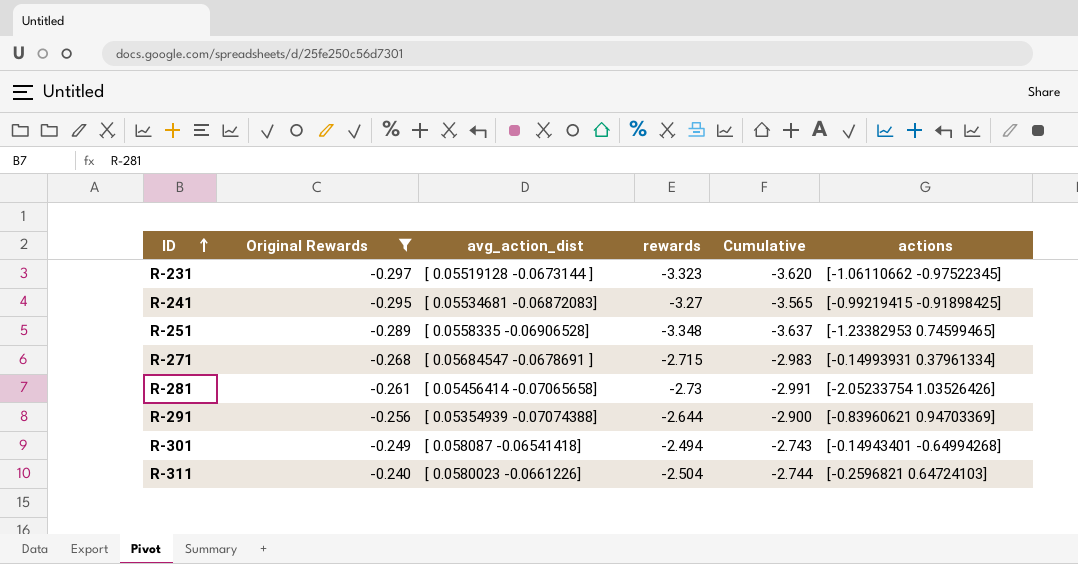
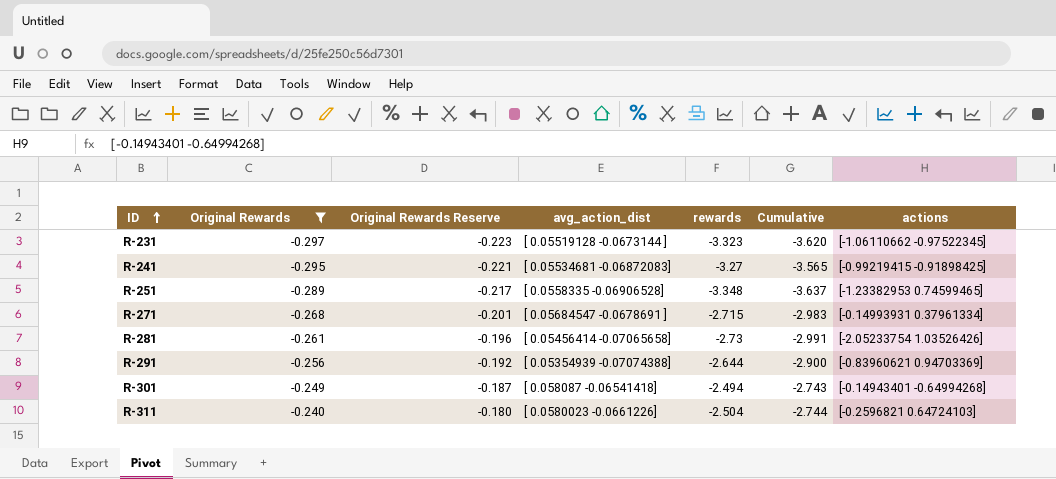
column Original Rewards Reserve | formula: none -> [Original Rewards] * 0.75

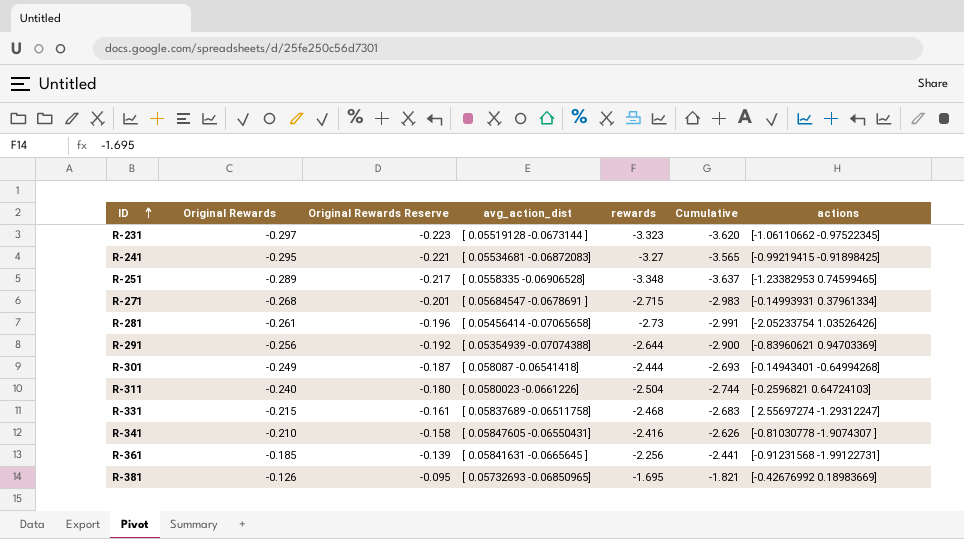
filter: Original Rewards <= -0.240 -> none
R-301 | rewards: -2.494 -> -2.444
R-301 | Cumulative: -2.743 -> -2.693

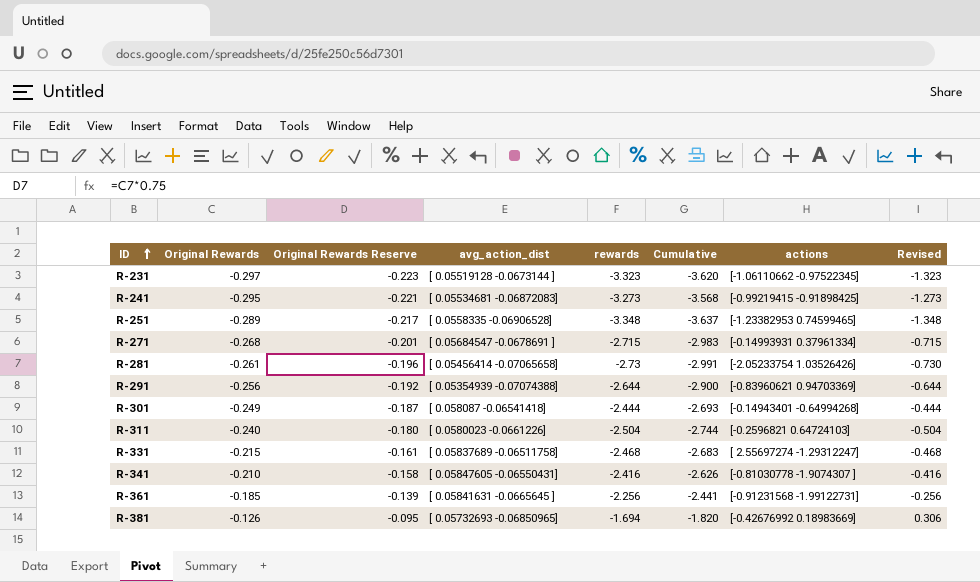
column Revised | formula: none -> [rewards] + 2
R-241 | rewards: -3.27 -> -3.273
R-241 | Cumulative: -3.565 -> -3.568
R-381 | rewards: -1.695 -> -1.694
R-381 | Cumulative: -1.821 -> -1.820

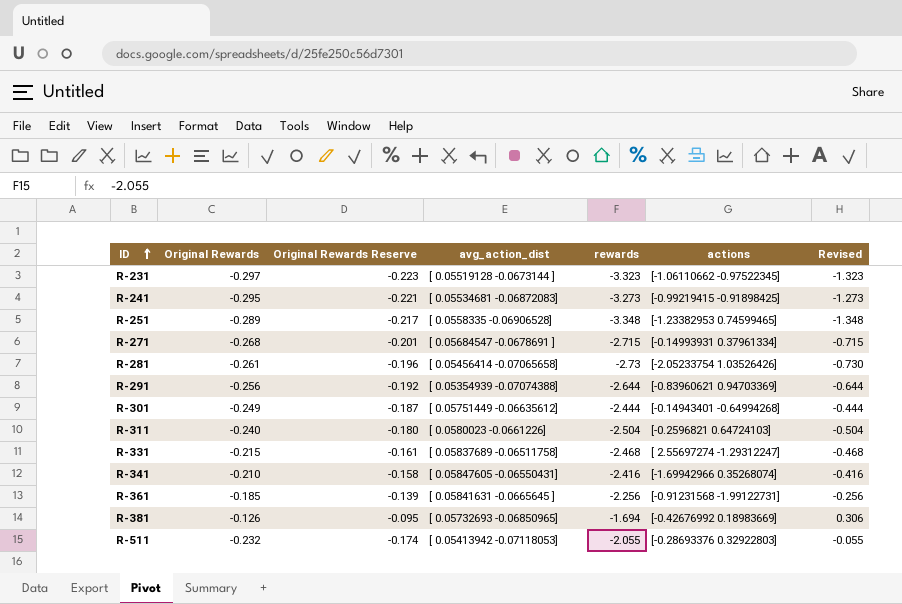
column Cumulative | formula: [Original Rewards] + [rewards] -> none
R-301 | avg_action_dist: [ 0.058087 -0.06541418] -> [ 0.05751449 -0.06635612]
R-341 | actions: [-0.81030778 -1.9074307 ] -> [-1.69942966 0.35268074]
row R-511: none -> -0.232 | -0.174 | [ 0.05413942 -0.07118053] | -2.055 | [-0.28693376 0.32922803] | -0.055

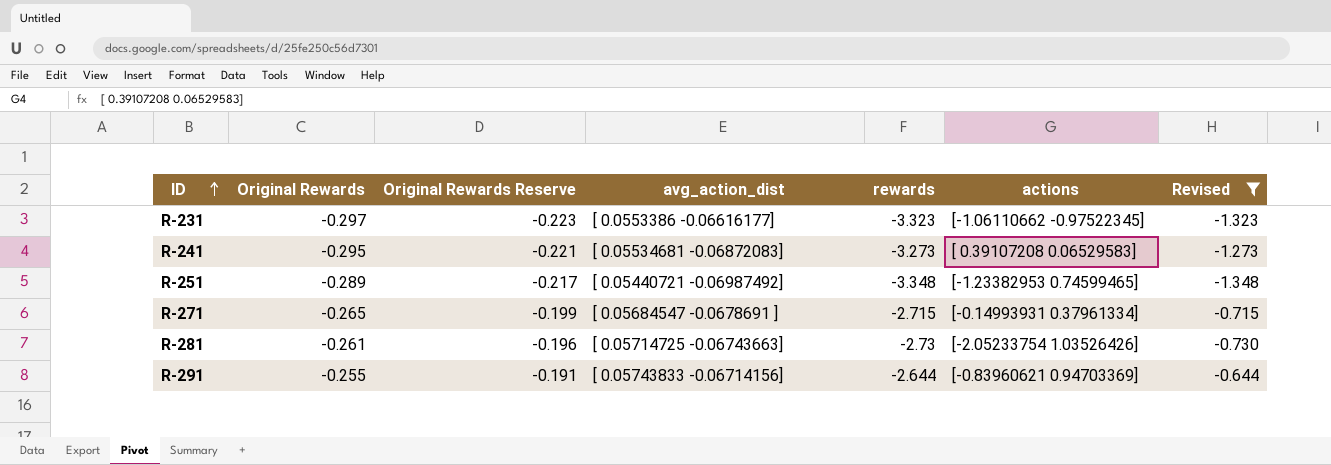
filter: none -> Revised <= -0.644
R-231 | avg_action_dist: [ 0.05519128 -0.0673144 ] -> [ 0.0553386 -0.06616177]
R-241 | actions: [-0.99219415 -0.91898425] -> [ 0.39107208 0.06529583]
R-251 | avg_action_dist: [ 0.0558335 -0.06906528] -> [ 0.05440721 -0.06987492]
R-271 | Original Rewards: -0.268 -> -0.265
R-271 | Original Rewards Reserve: -0.201 -> -0.199
R-281 | avg_action_dist: [ 0.05456414 -0.07065658] -> [ 0.05714725 -0.06743663]
R-291 | Original Rewards: -0.256 -> -0.255
R-291 | Original Rewards Reserve: -0.192 -> -0.191
R-291 | avg_action_dist: [ 0.05354939 -0.07074388] -> [ 0.05743833 -0.06714156]

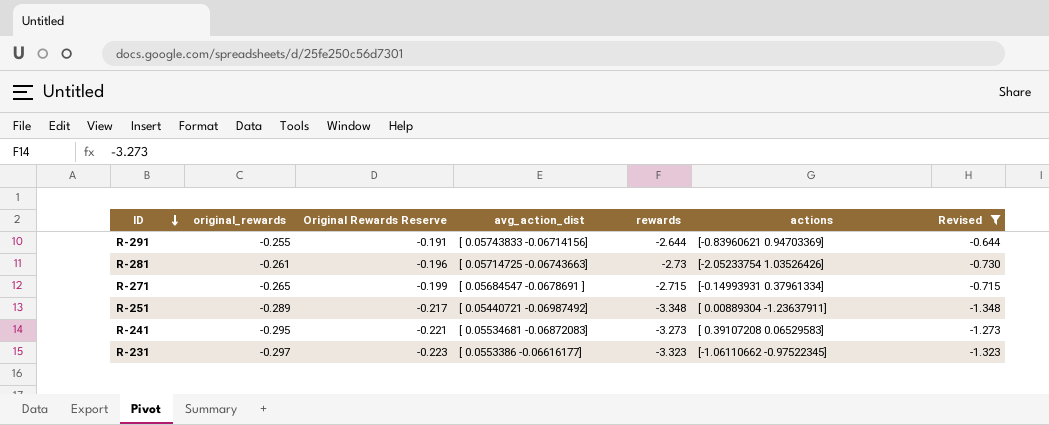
row order: ID ascending -> ID descending
column name: Original Rewards -> original_rewards
R-251 | actions: [-1.23382953 0.74599465] -> [ 0.00889304 -1.23637911]

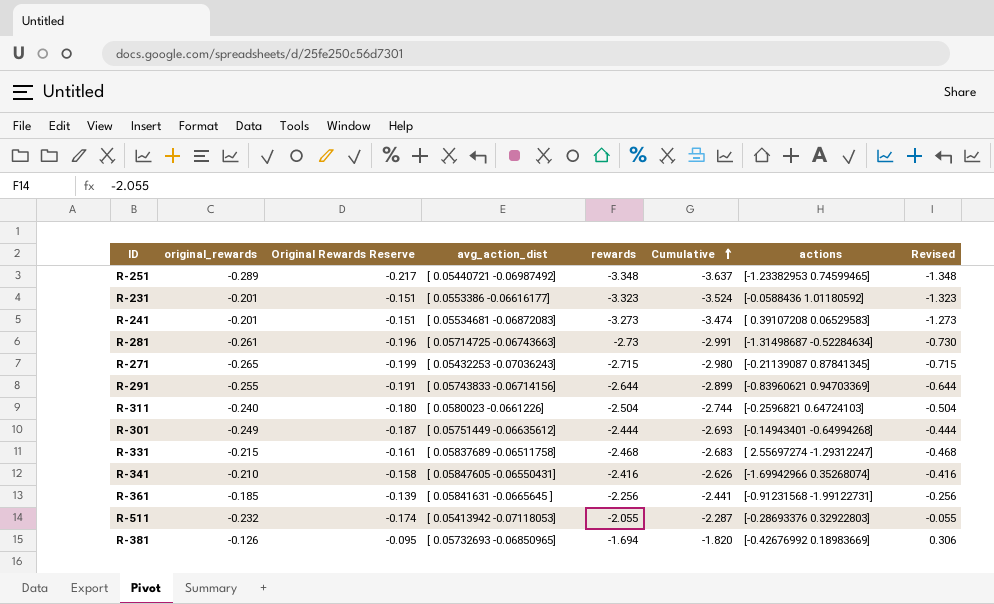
filter: Revised <= -0.644 -> none
row order: ID descending -> Cumulative ascending
column Cumulative | formula: none -> [original_rewards] + [rewards]
R-251 | actions: [ 0.00889304 -1.23637911] -> [-1.23382953 0.74599465]
R-231 | original_rewards: -0.297 -> -0.201
R-231 | Original Rewards Reserve: -0.223 -> -0.151
R-231 | actions: [-1.06110662 -0.97522345] -> [-0.0588436 1.01180592]
R-241 | original_rewards: -0.295 -> -0.201
R-241 | Original Rewards Reserve: -0.221 -> -0.151
R-281 | actions: [-2.05233754 1.03526426] -> [-1.31498687 -0.52284634]
R-271 | avg_action_dist: [ 0.05684547 -0.0678691 ] -> [ 0.05432253 -0.07036243]
R-271 | actions: [-0.14993931 0.37961334] -> [-0.21139087 0.87841345]

